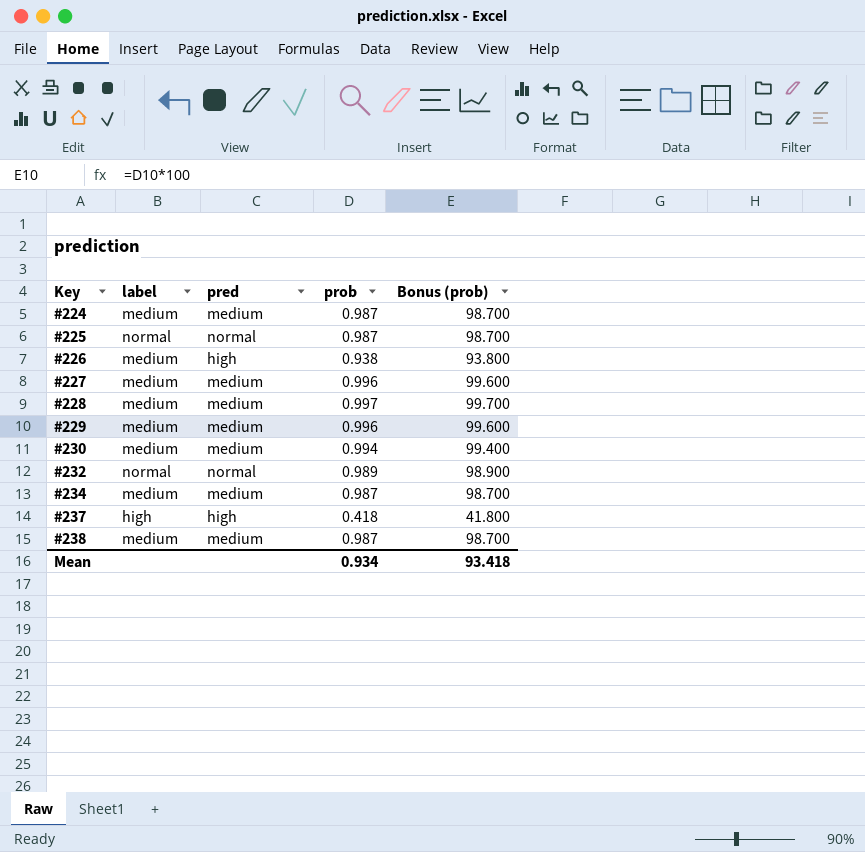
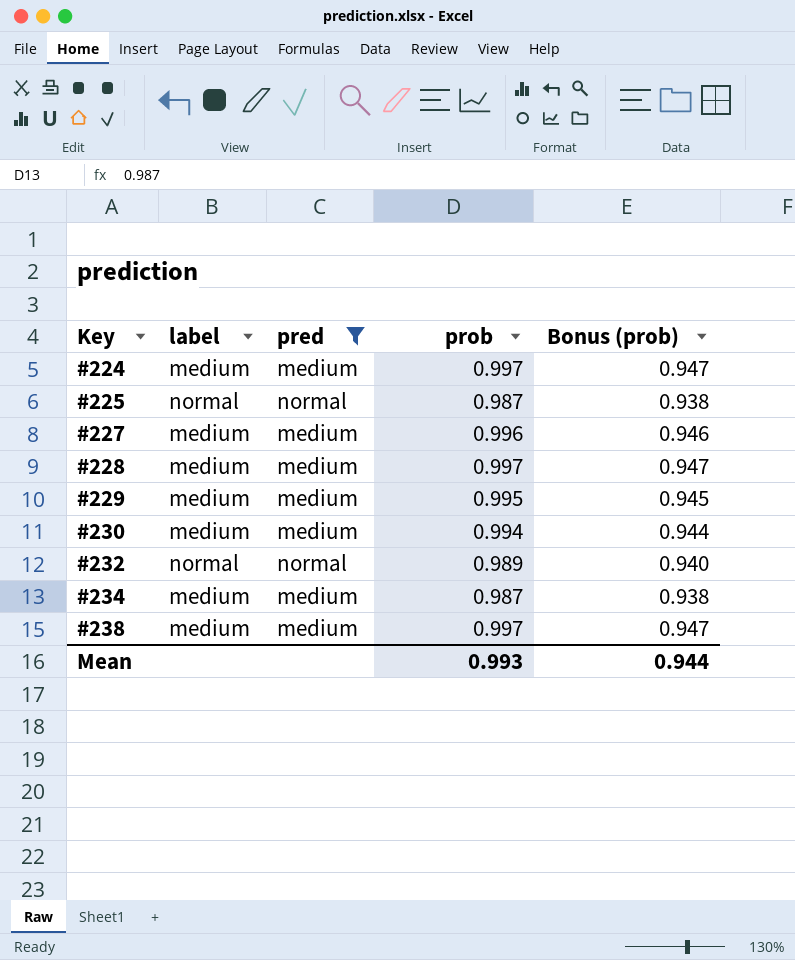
filter: none -> pred != high
column Bonus (prob) | formula: [prob] * 100 -> [prob] * 0.95
#224 | prob: 0.987 -> 0.997
#229 | prob: 0.996 -> 0.995
#238 | prob: 0.987 -> 0.997
Mean | prob: 0.934 -> 0.993
Mean | Bonus (prob): 93.418 -> 0.944

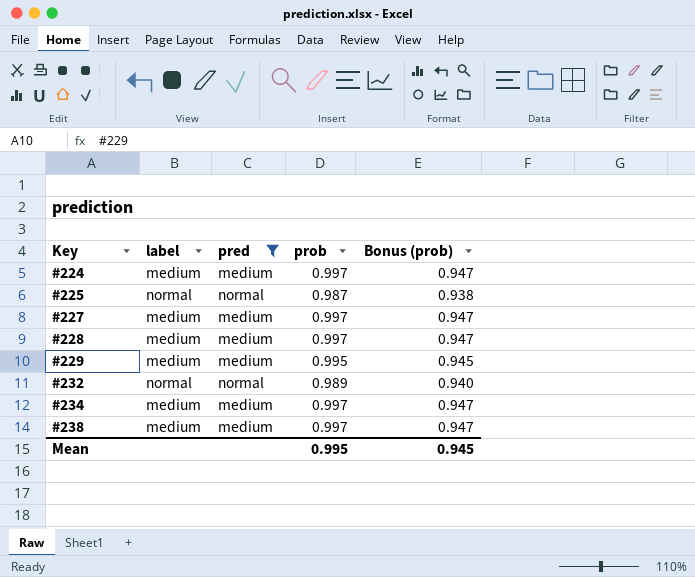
row #230: medium | medium | 0.994 | 0.944 -> none
#227 | prob: 0.996 -> 0.997
#227 | Bonus (prob): 0.946 -> 0.947
#234 | prob: 0.987 -> 0.997
#234 | Bonus (prob): 0.938 -> 0.947
Mean | prob: 0.993 -> 0.995
Mean | Bonus (prob): 0.944 -> 0.945

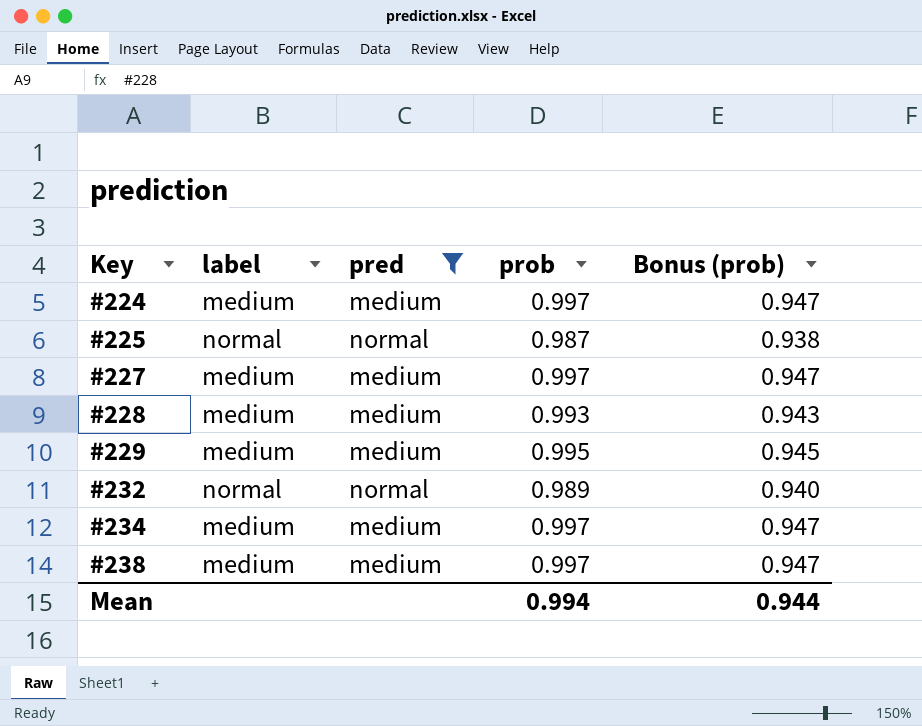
#228 | prob: 0.997 -> 0.993
#228 | Bonus (prob): 0.947 -> 0.943
Mean | prob: 0.995 -> 0.994
Mean | Bonus (prob): 0.945 -> 0.944

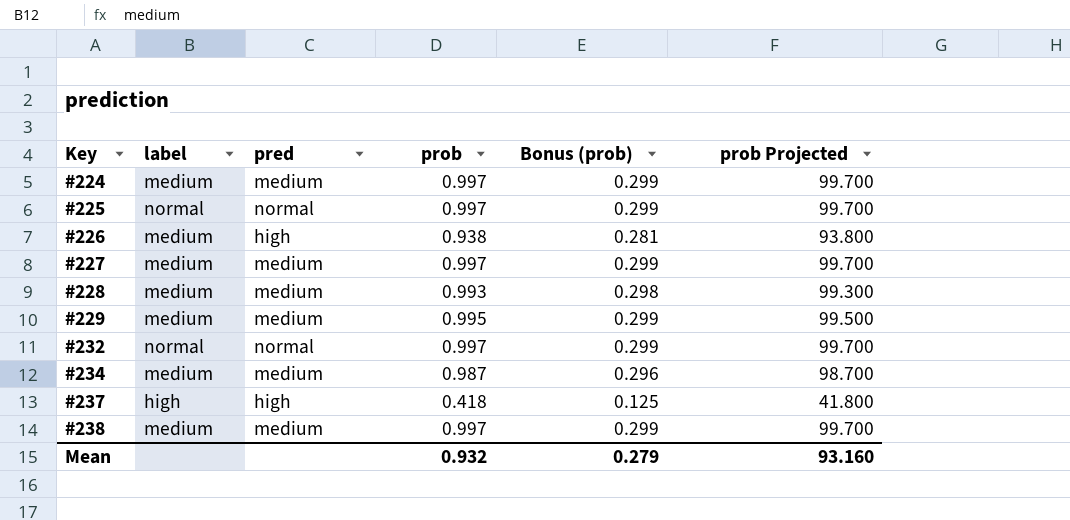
filter: pred != high -> none
column Bonus (prob) | formula: [prob] * 0.95 -> [prob] * 0.3
column prob Projected | formula: none -> [prob] * 100
#225 | prob: 0.987 -> 0.997
#232 | prob: 0.989 -> 0.997
#234 | prob: 0.997 -> 0.987
Mean | prob: 0.994 -> 0.932
Mean | Bonus (prob): 0.944 -> 0.279

